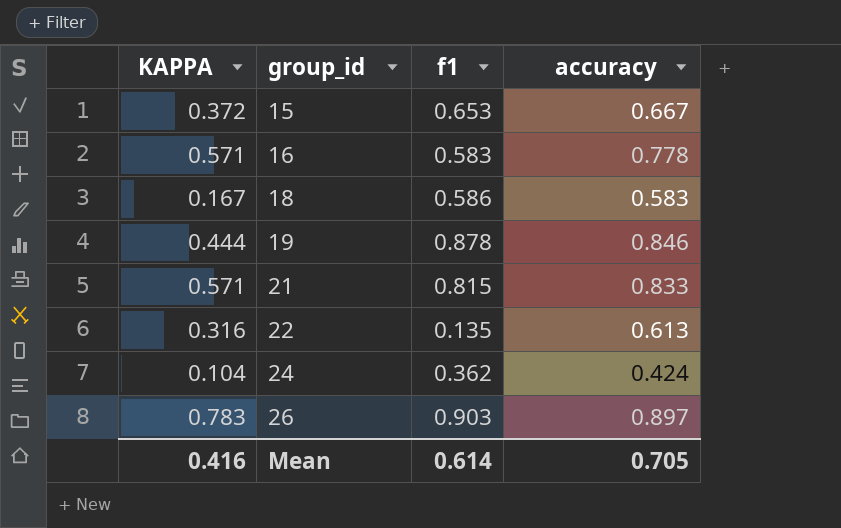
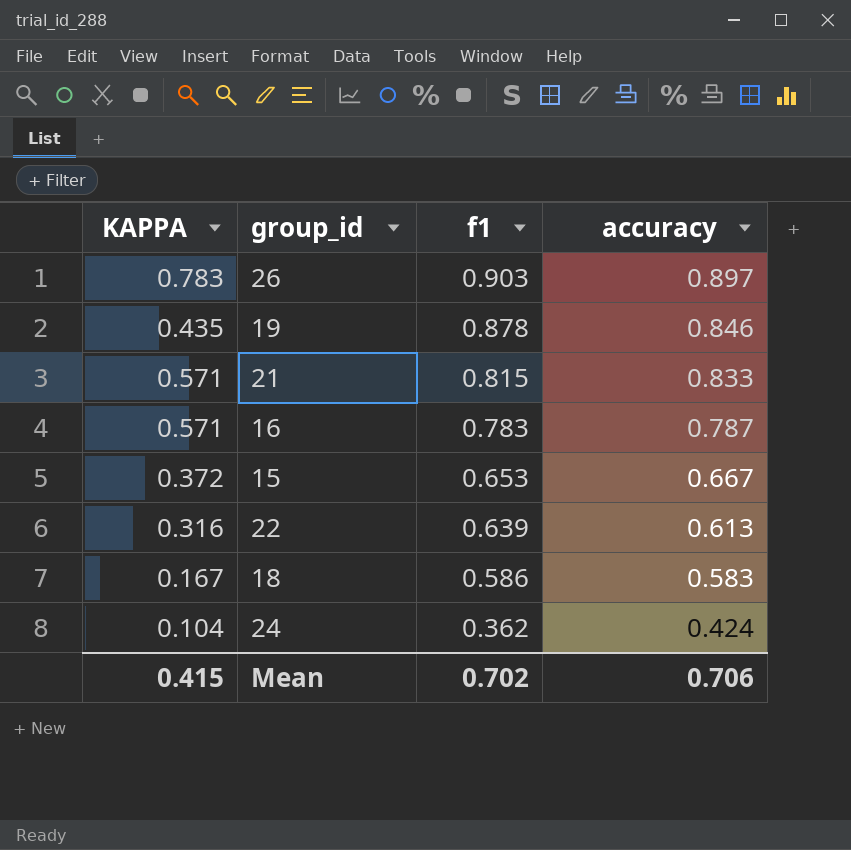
row order: group_id ascending -> f1 descending
19 | KAPPA: 0.444 -> 0.435
16 | f1: 0.583 -> 0.783
16 | accuracy: 0.778 -> 0.787
22 | f1: 0.135 -> 0.639
Mean | KAPPA: 0.416 -> 0.415
Mean | f1: 0.614 -> 0.702
Mean | accuracy: 0.705 -> 0.706

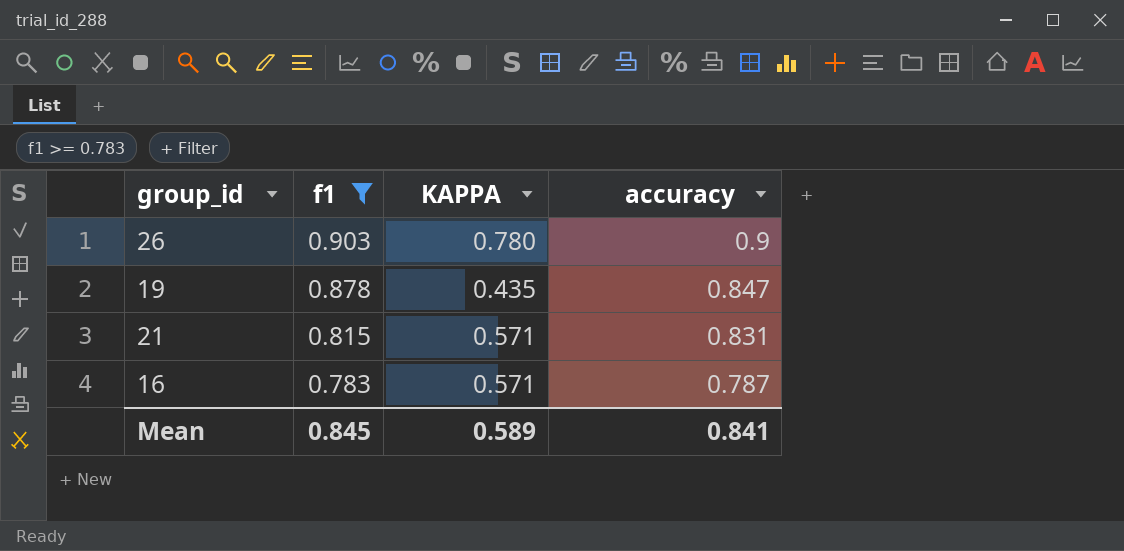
filter: none -> f1 >= 0.783
column KAPPA | position: 1 -> 3
26 | KAPPA: 0.783 -> 0.780
26 | accuracy: 0.897 -> 0.9
19 | accuracy: 0.846 -> 0.847
21 | accuracy: 0.833 -> 0.831
Mean | f1: 0.702 -> 0.845
Mean | KAPPA: 0.415 -> 0.589
Mean | accuracy: 0.706 -> 0.841

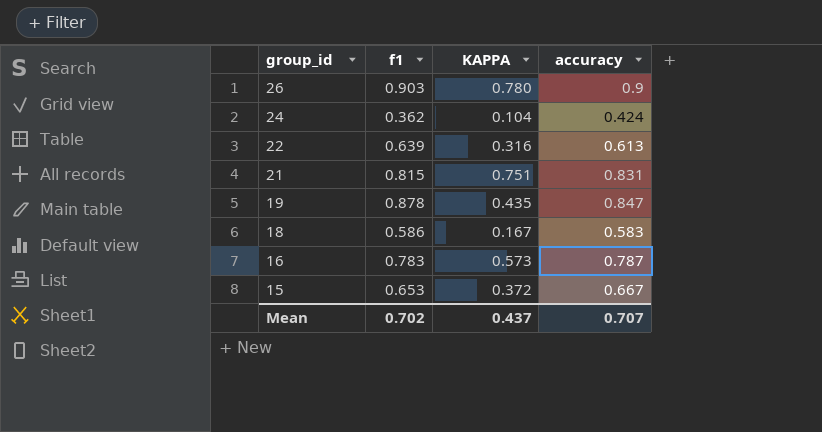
filter: f1 >= 0.783 -> none
row order: f1 descending -> group_id descending
21 | KAPPA: 0.571 -> 0.751
16 | KAPPA: 0.571 -> 0.573
Mean | f1: 0.845 -> 0.702
Mean | KAPPA: 0.589 -> 0.437
Mean | accuracy: 0.841 -> 0.707

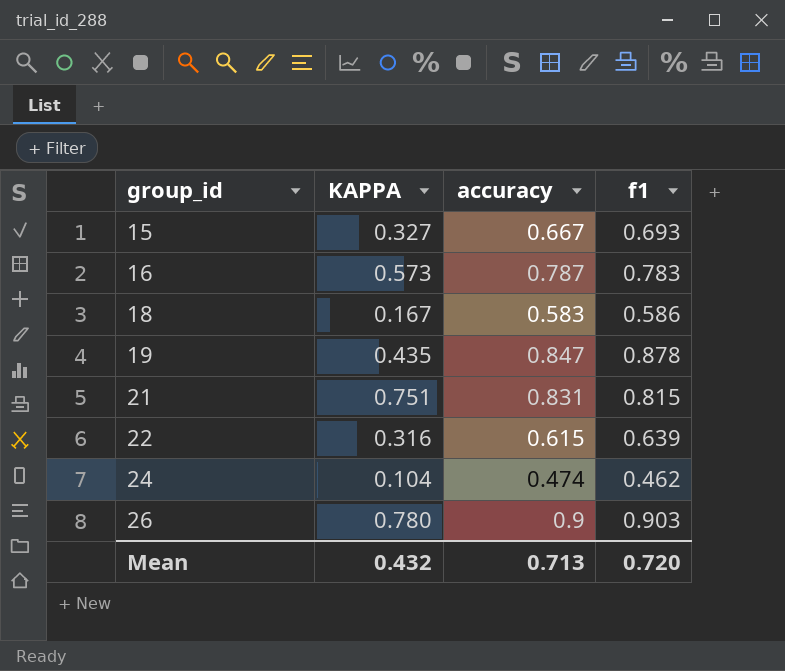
row order: group_id descending -> group_id ascending
column f1 | position: 2 -> 4
15 | KAPPA: 0.372 -> 0.327
15 | f1: 0.653 -> 0.693
22 | accuracy: 0.613 -> 0.615
24 | accuracy: 0.424 -> 0.474
24 | f1: 0.362 -> 0.462
Mean | KAPPA: 0.437 -> 0.432
Mean | accuracy: 0.707 -> 0.713
Mean | f1: 0.702 -> 0.720

